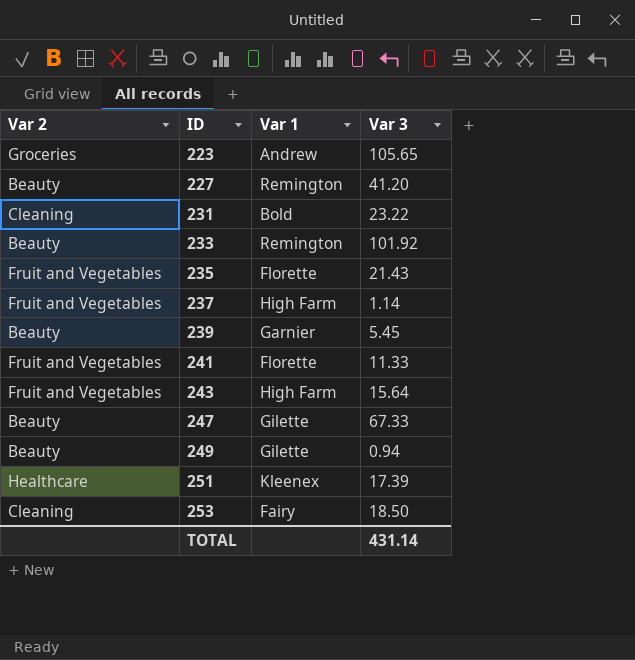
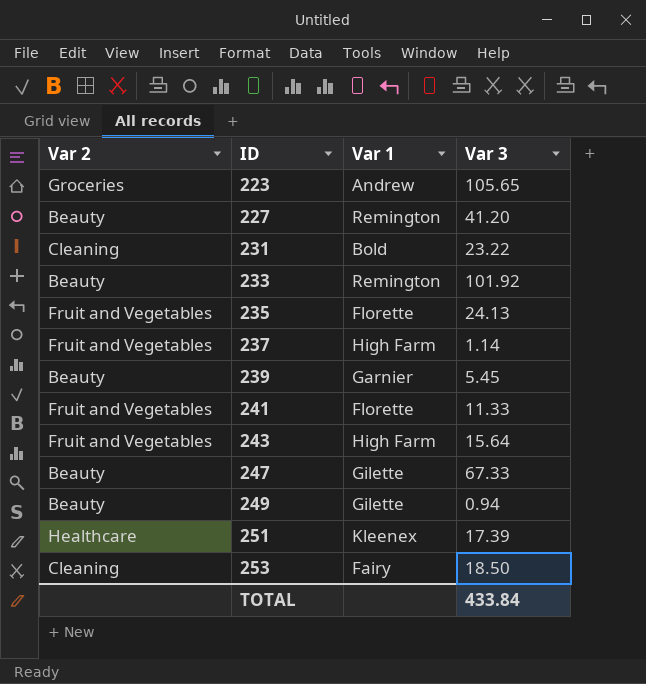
235 | Var 3: 21.43 -> 24.13
TOTAL | Var 3: 431.14 -> 433.84

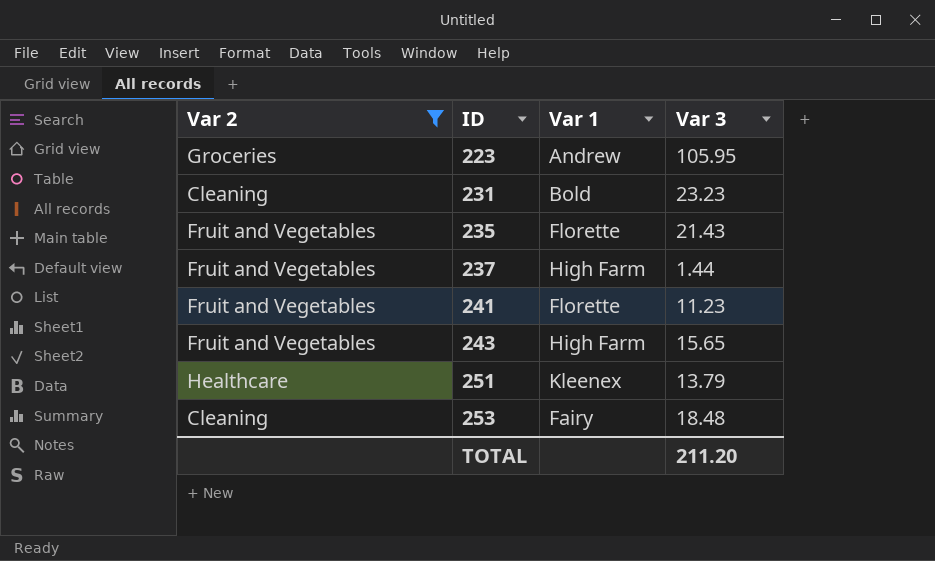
filter: none -> Var 2 != Beauty
223 | Var 3: 105.65 -> 105.95
231 | Var 3: 23.22 -> 23.23
235 | Var 3: 24.13 -> 21.43
237 | Var 3: 1.14 -> 1.44
241 | Var 3: 11.33 -> 11.23
243 | Var 3: 15.64 -> 15.65
251 | Var 3: 17.39 -> 13.79
253 | Var 3: 18.50 -> 18.48
TOTAL | Var 3: 433.84 -> 211.20

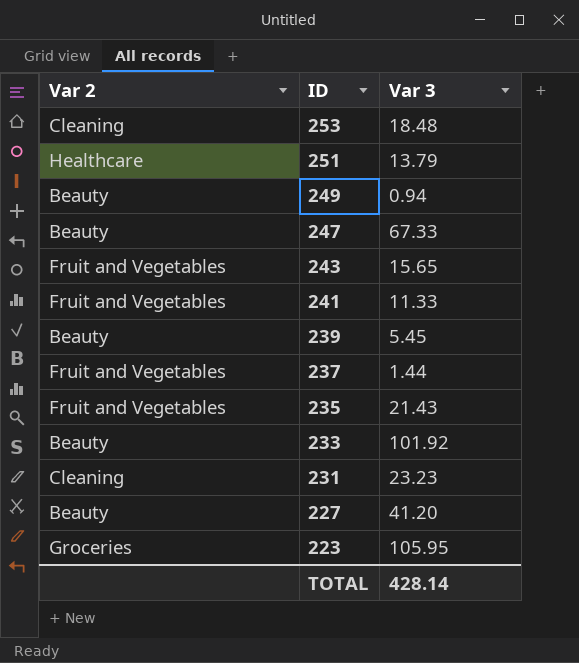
filter: Var 2 != Beauty -> none
row order: ID ascending -> ID descending
column Var 1 | position: 3 -> none
241 | Var 3: 11.23 -> 11.33
TOTAL | Var 3: 211.20 -> 428.14

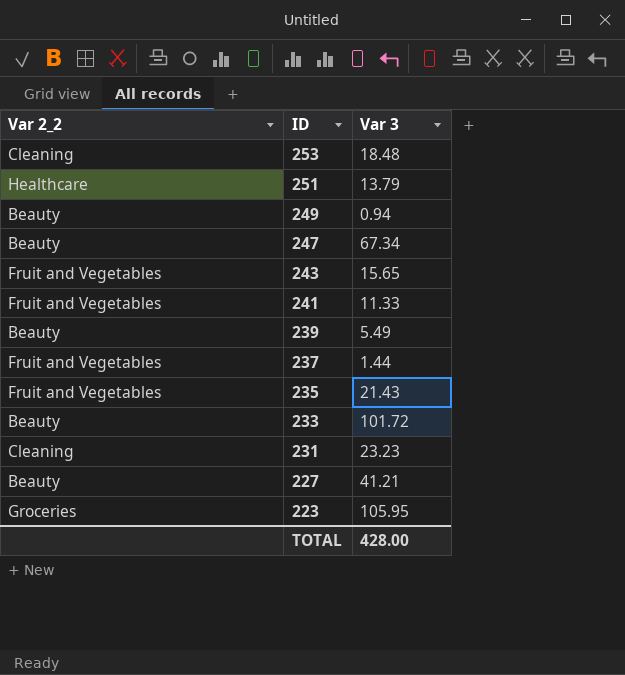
column name: Var 2 -> Var 2_2
247 | Var 3: 67.33 -> 67.34
239 | Var 3: 5.45 -> 5.49
233 | Var 3: 101.92 -> 101.72
227 | Var 3: 41.20 -> 41.21
TOTAL | Var 3: 428.14 -> 428.00

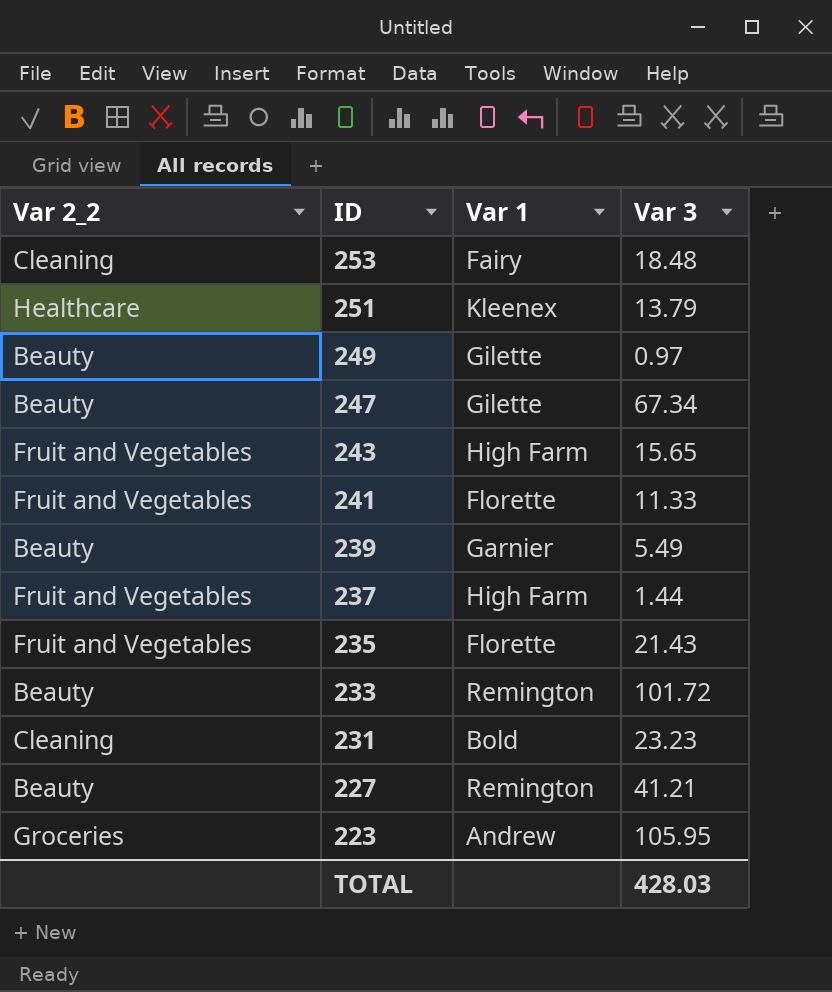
column Var 1 | position: none -> 3
249 | Var 3: 0.94 -> 0.97
TOTAL | Var 3: 428.00 -> 428.03

